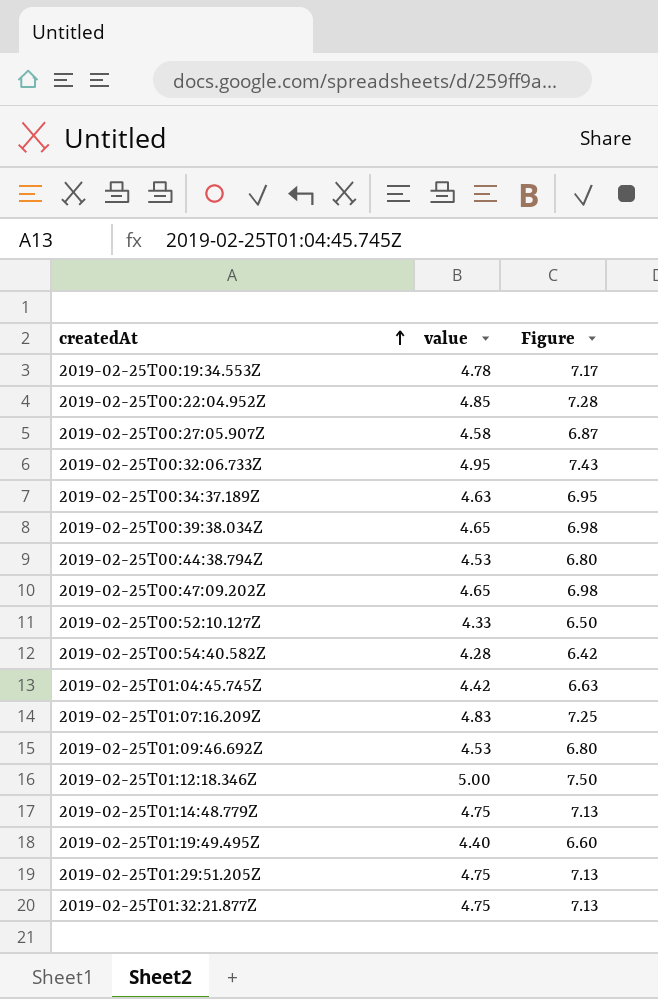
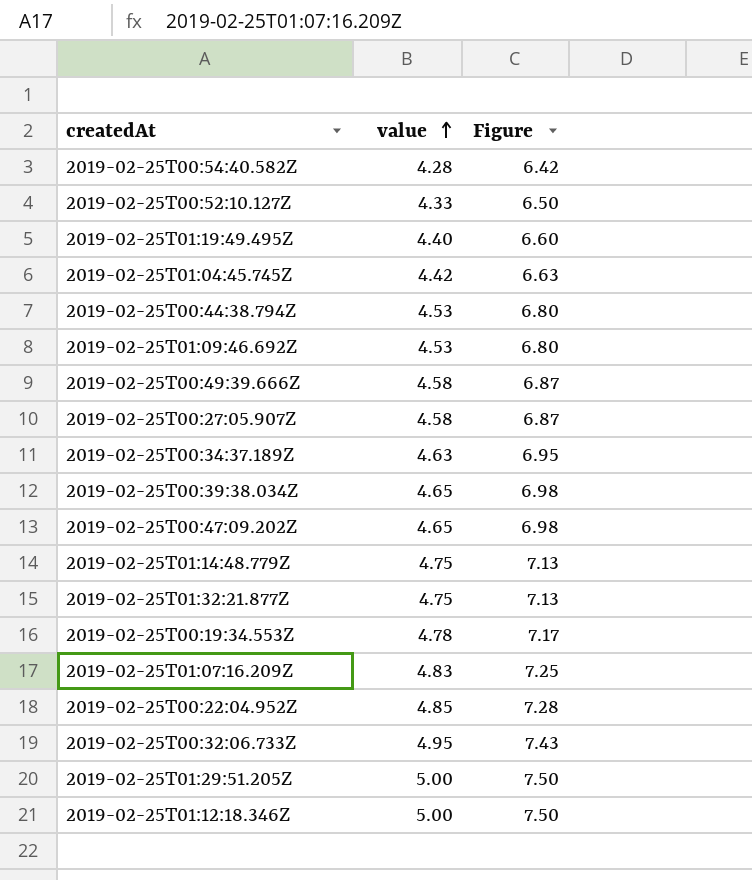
row order: createdAt ascending -> value ascending
row 2019-02-25T00:49:39.666Z: none -> 4.58 | 6.87
2019-02-25T01:29:51.205Z | value: 4.75 -> 5.00
2019-02-25T01:29:51.205Z | Figure: 7.13 -> 7.50

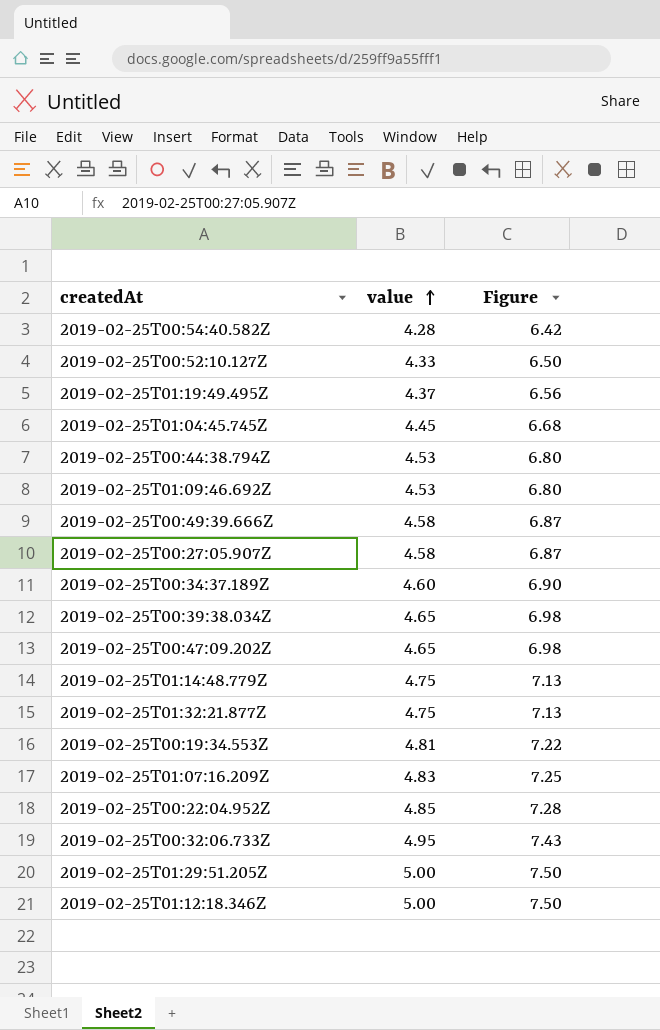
2019-02-25T01:19:49.495Z | value: 4.40 -> 4.37
2019-02-25T01:19:49.495Z | Figure: 6.60 -> 6.56
2019-02-25T01:04:45.745Z | value: 4.42 -> 4.45
2019-02-25T01:04:45.745Z | Figure: 6.63 -> 6.68
2019-02-25T00:34:37.189Z | value: 4.63 -> 4.60
2019-02-25T00:34:37.189Z | Figure: 6.95 -> 6.90
2019-02-25T00:19:34.553Z | value: 4.78 -> 4.81
2019-02-25T00:19:34.553Z | Figure: 7.17 -> 7.22

